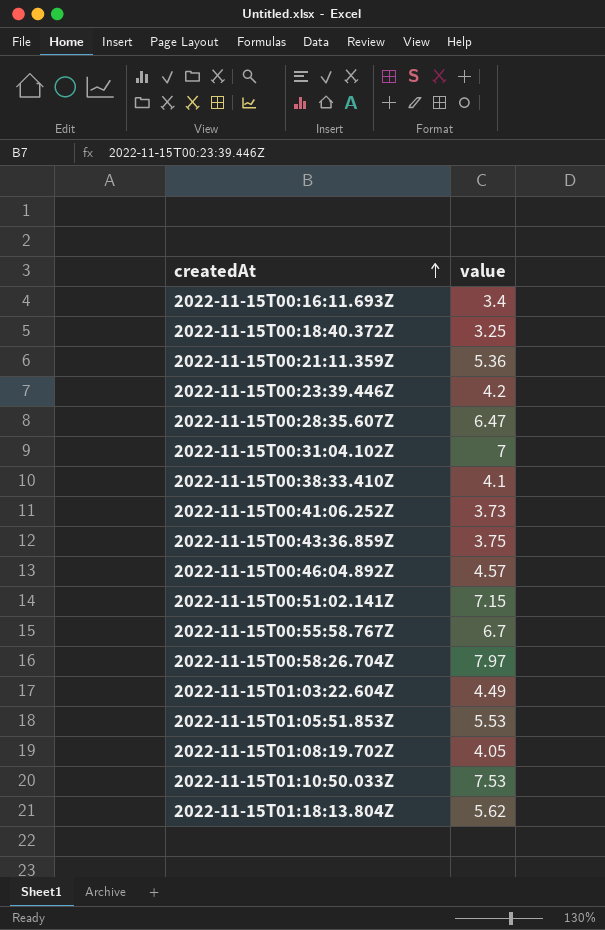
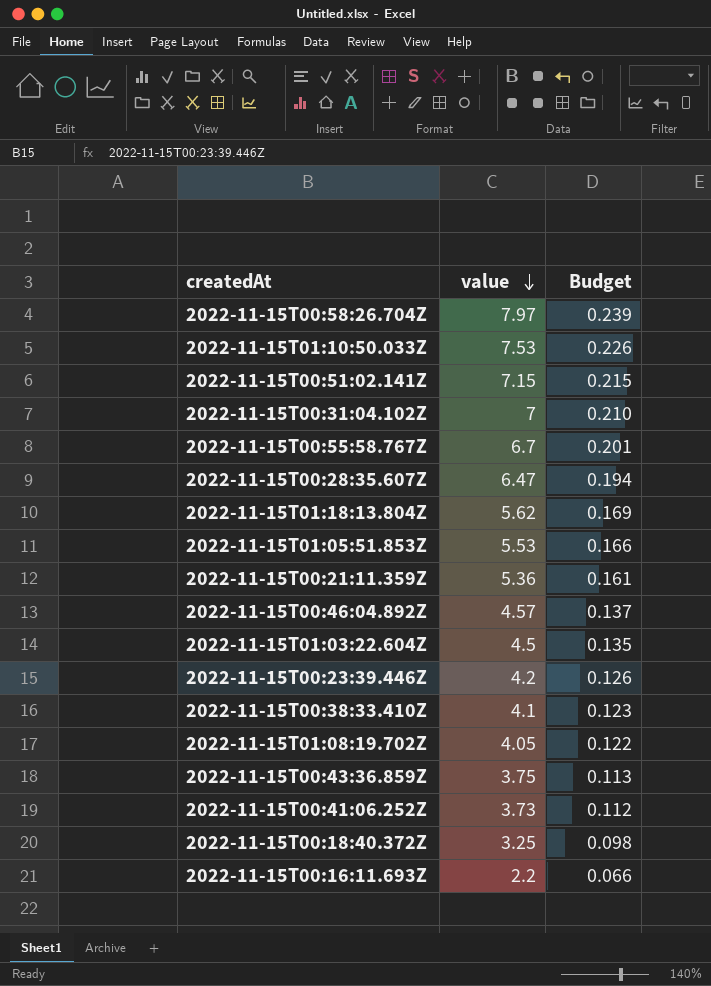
row order: createdAt ascending -> value descending
column Budget | formula: none -> [value] * 0.03
2022-11-15T01:03:22.604Z | value: 4.49 -> 4.5
2022-11-15T00:16:11.693Z | value: 3.4 -> 2.2

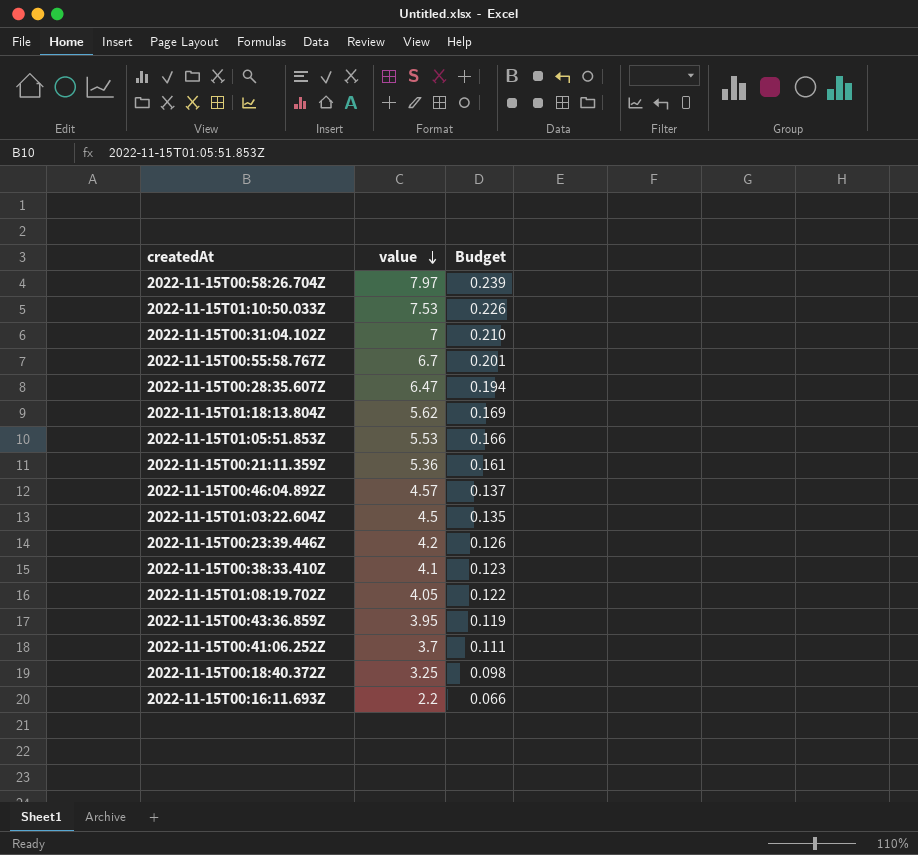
row 2022-11-15T00:51:02.141Z: 7.15 | 0.215 -> none
2022-11-15T00:43:36.859Z | value: 3.75 -> 3.95
2022-11-15T00:43:36.859Z | Budget: 0.113 -> 0.119
2022-11-15T00:41:06.252Z | value: 3.73 -> 3.7
2022-11-15T00:41:06.252Z | Budget: 0.112 -> 0.111

